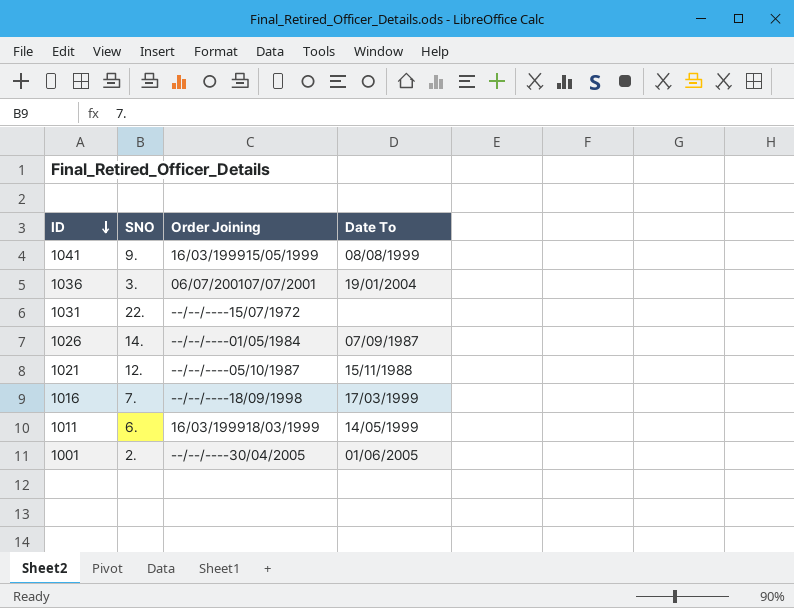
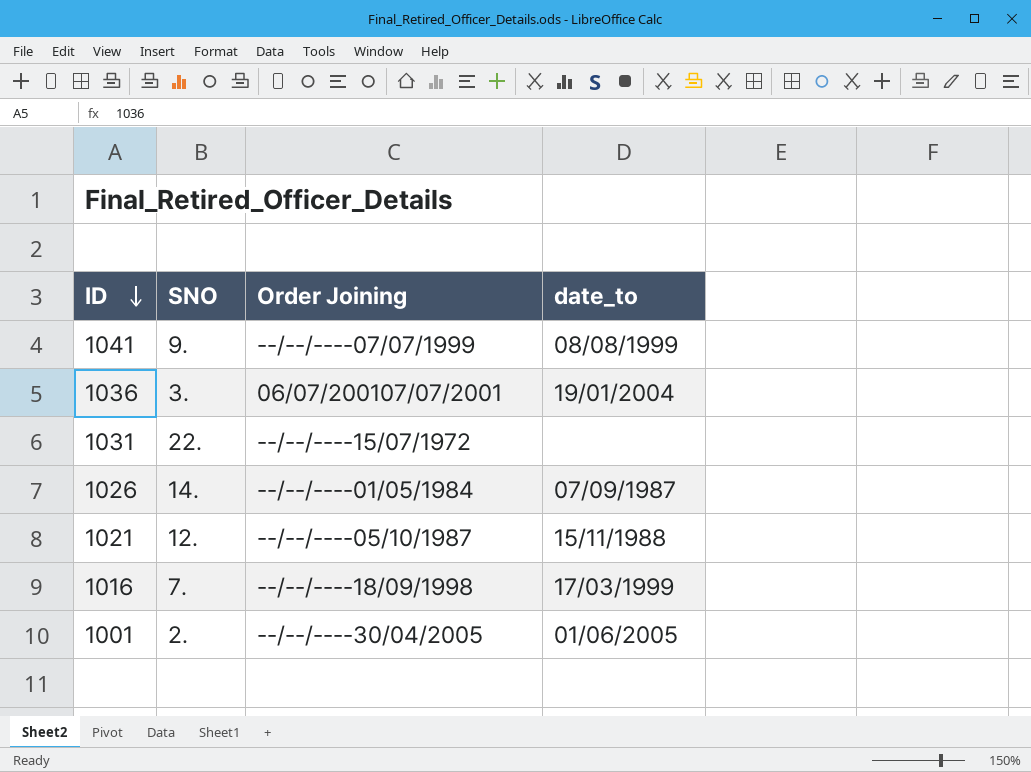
column name: Date To -> date_to
row 1011: 6. | 16/03/199918/03/1999 | 14/05/1999 -> none
1041 | Order Joining: 16/03/199915/05/1999 -> --/--/----07/07/1999

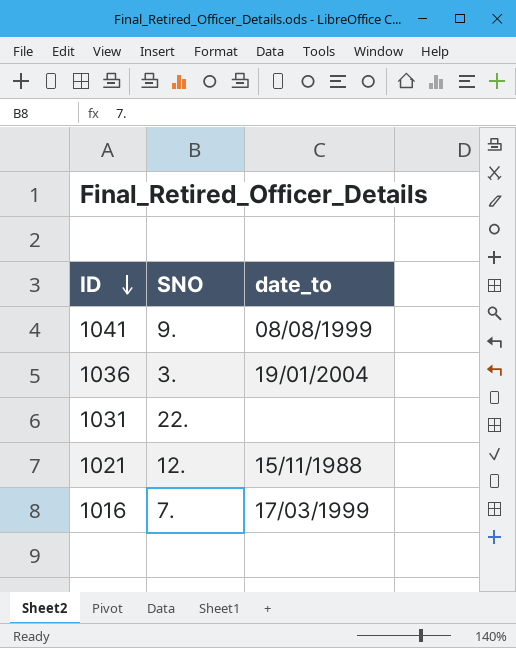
column Order Joining | position: 3 -> none
row 1026: 14. | --/--/----01/05/1984 | 07/09/1987 -> none
row 1001: 2. | --/--/----30/04/2005 | 01/06/2005 -> none

